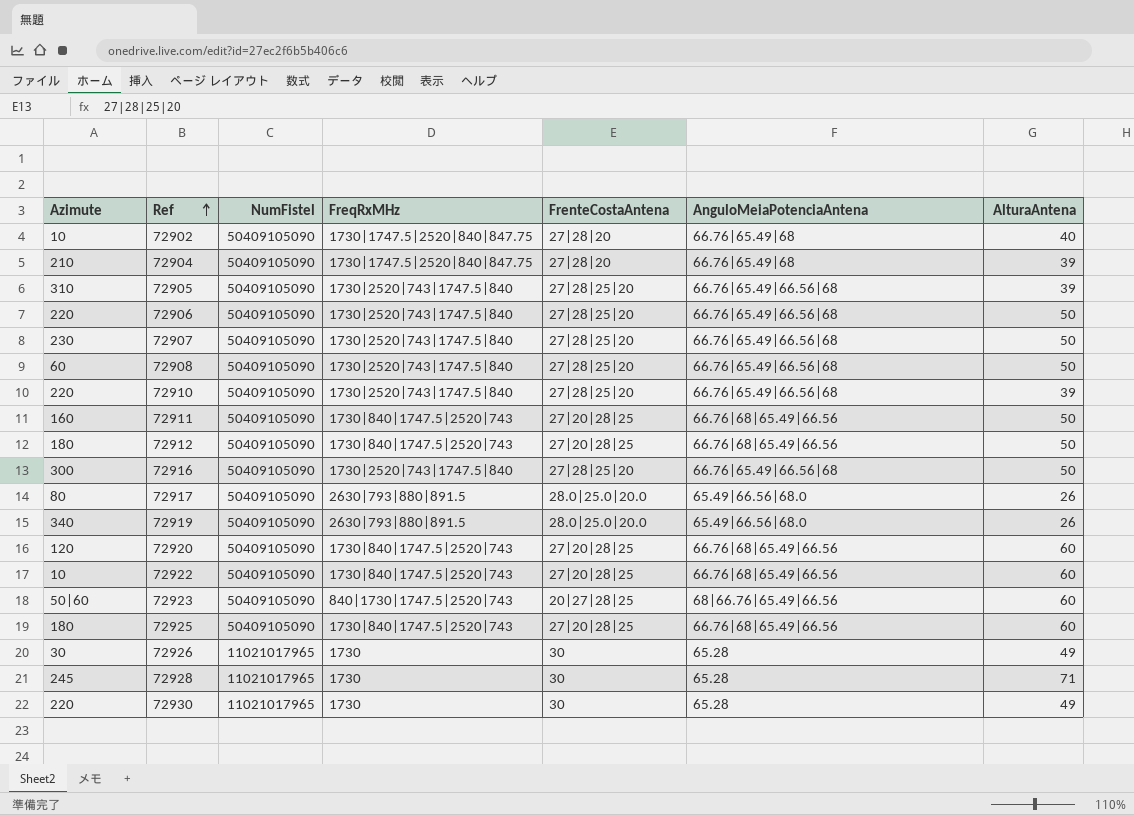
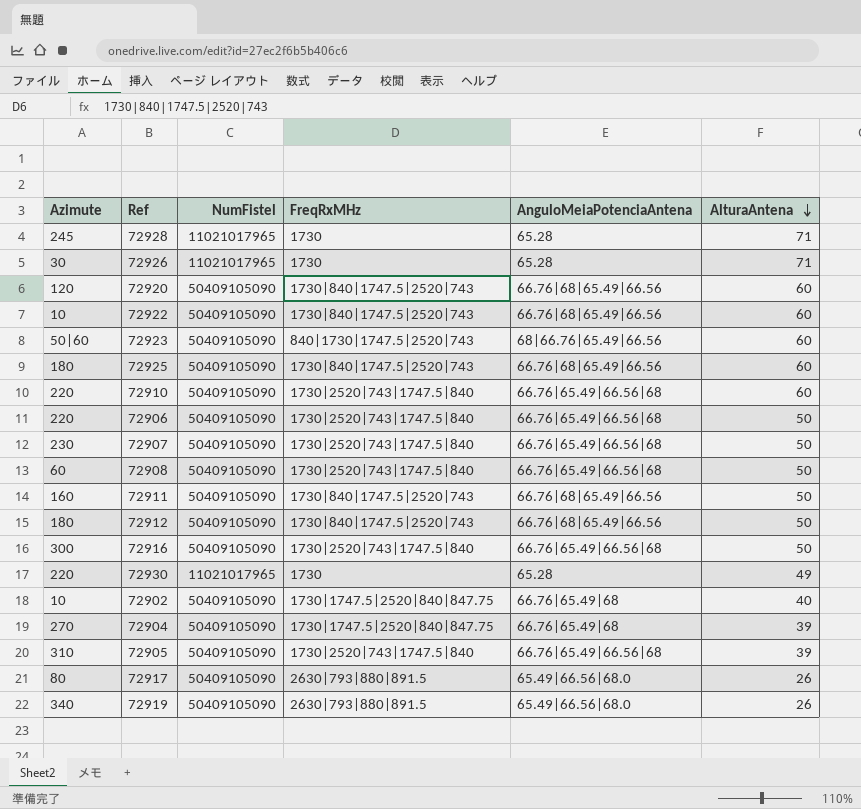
row order: Ref ascending -> AlturaAntena descending
column FrenteCostaAntena | position: 5 -> none
72926 | AlturaAntena: 49 -> 71
72910 | AlturaAntena: 39 -> 60
72904 | Azimute: 210 -> 270

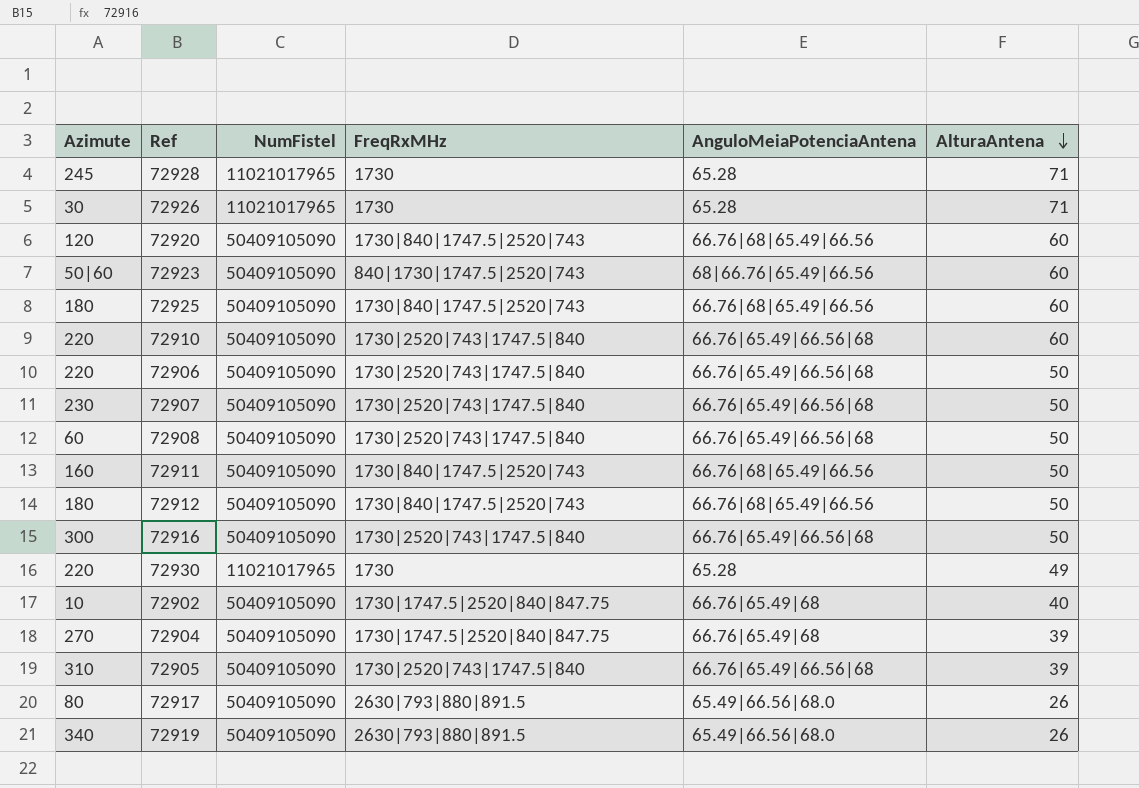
row 72922: 10 | 50409105090 | 1730|840|1747.5|2520|743 | 66.76|68|65.49|66.56 | 60 -> none

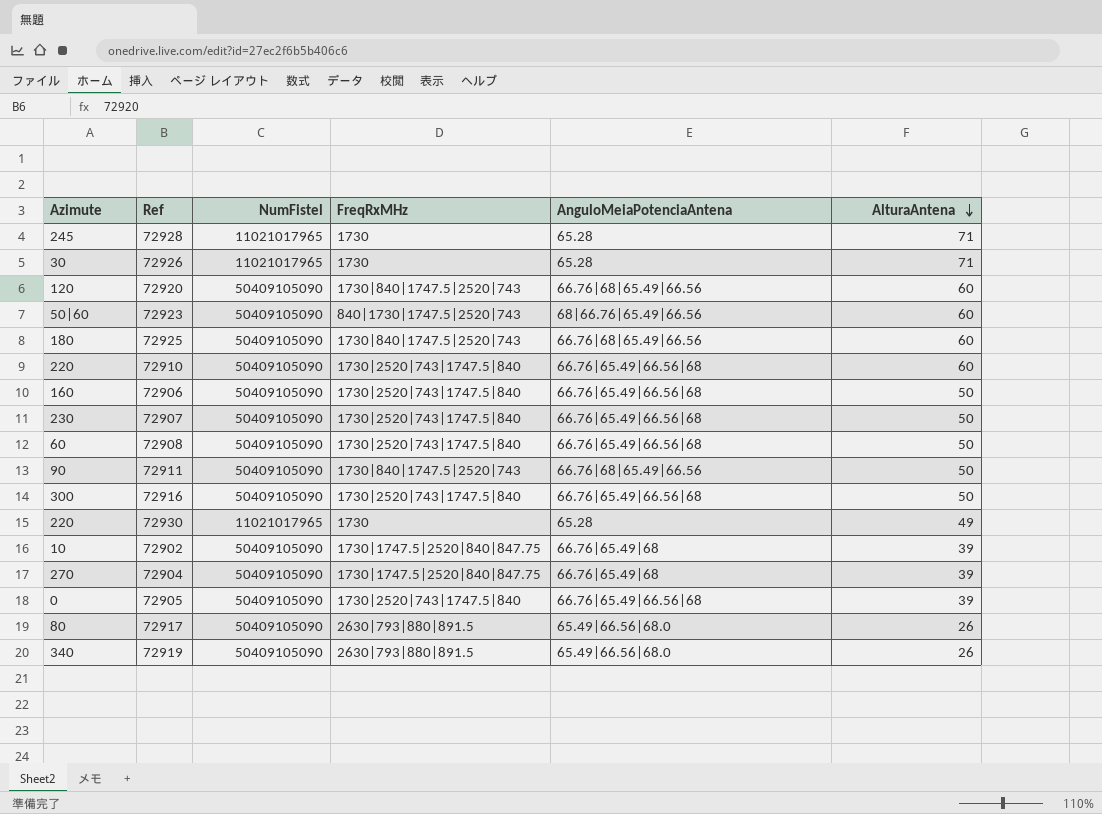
row 72912: 180 | 50409105090 | 1730|840|1747.5|2520|743 | 66.76|68|65.49|66.56 | 50 -> none
72906 | Azimute: 220 -> 160
72911 | Azimute: 160 -> 90
72902 | AlturaAntena: 40 -> 39
72905 | Azimute: 310 -> 0

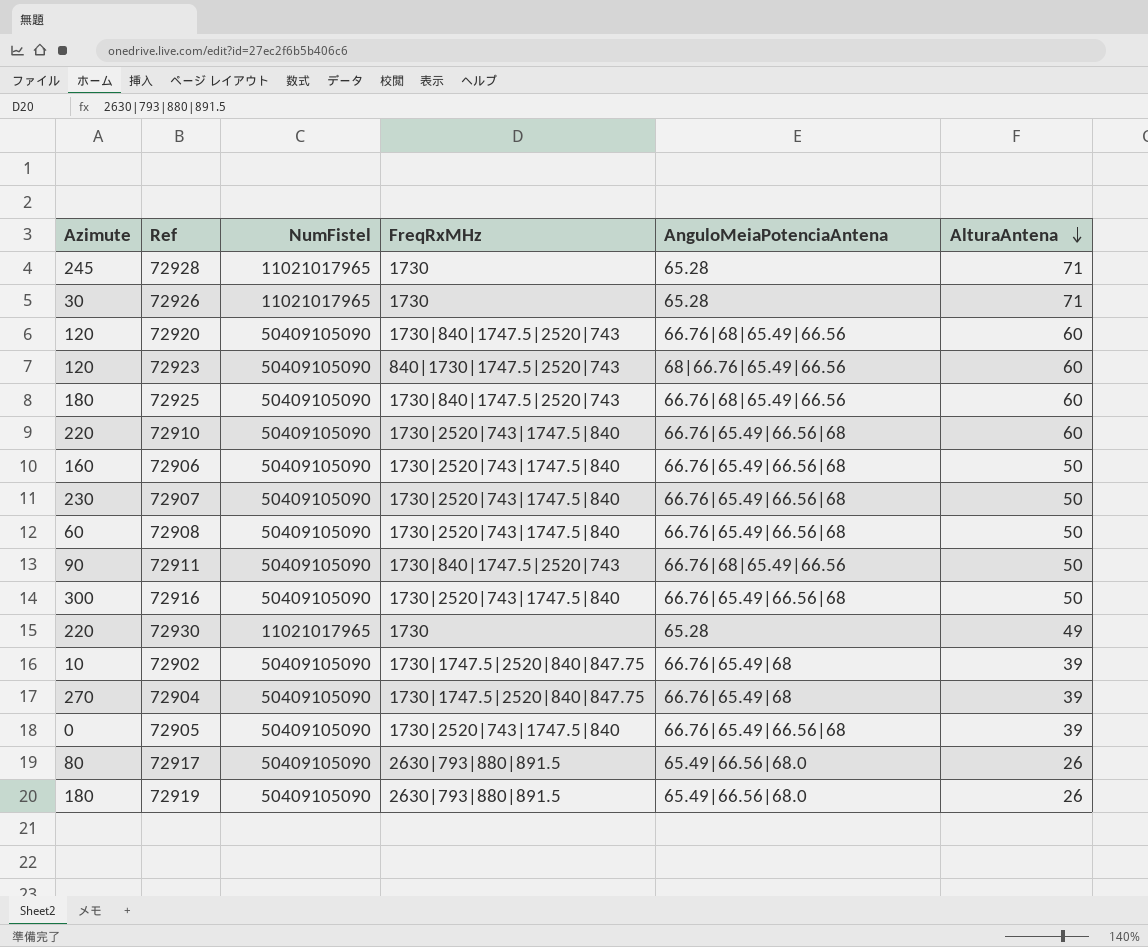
72923 | Azimute: 50|60 -> 120
72919 | Azimute: 340 -> 180

